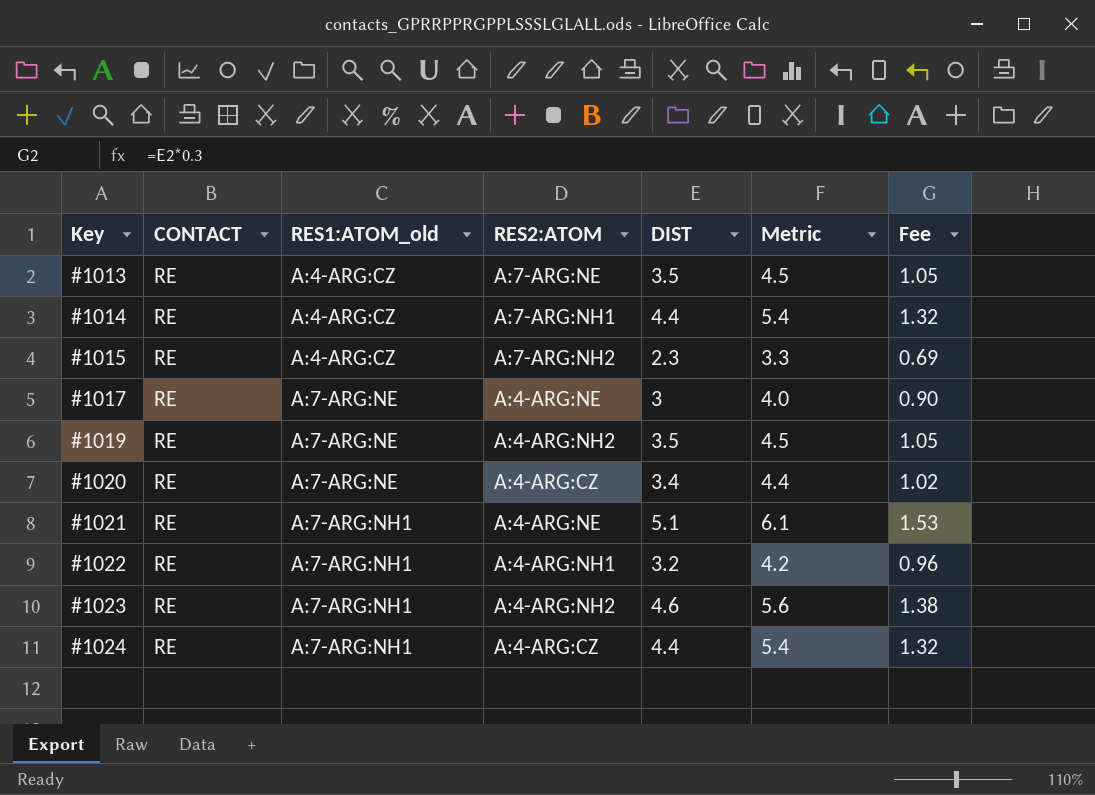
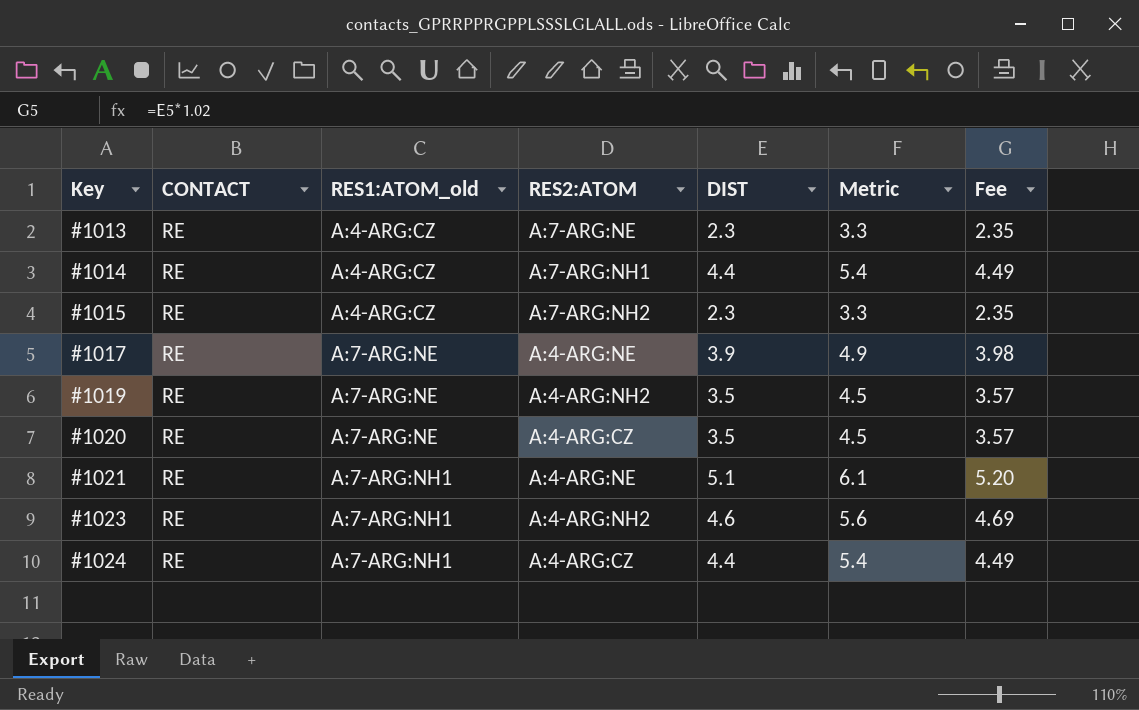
column Fee | formula: [DIST] * 0.3 -> [DIST] * 1.02
row #1022: RE | A:7-ARG:NH1 | A:4-ARG:NH1 | 3.2 | 4.2 | 0.96 -> none
#1013 | DIST: 3.5 -> 2.3
#1013 | Metric: 4.5 -> 3.3
#1017 | DIST: 3 -> 3.9
#1017 | Metric: 4.0 -> 4.9
#1020 | DIST: 3.4 -> 3.5
#1020 | Metric: 4.4 -> 4.5

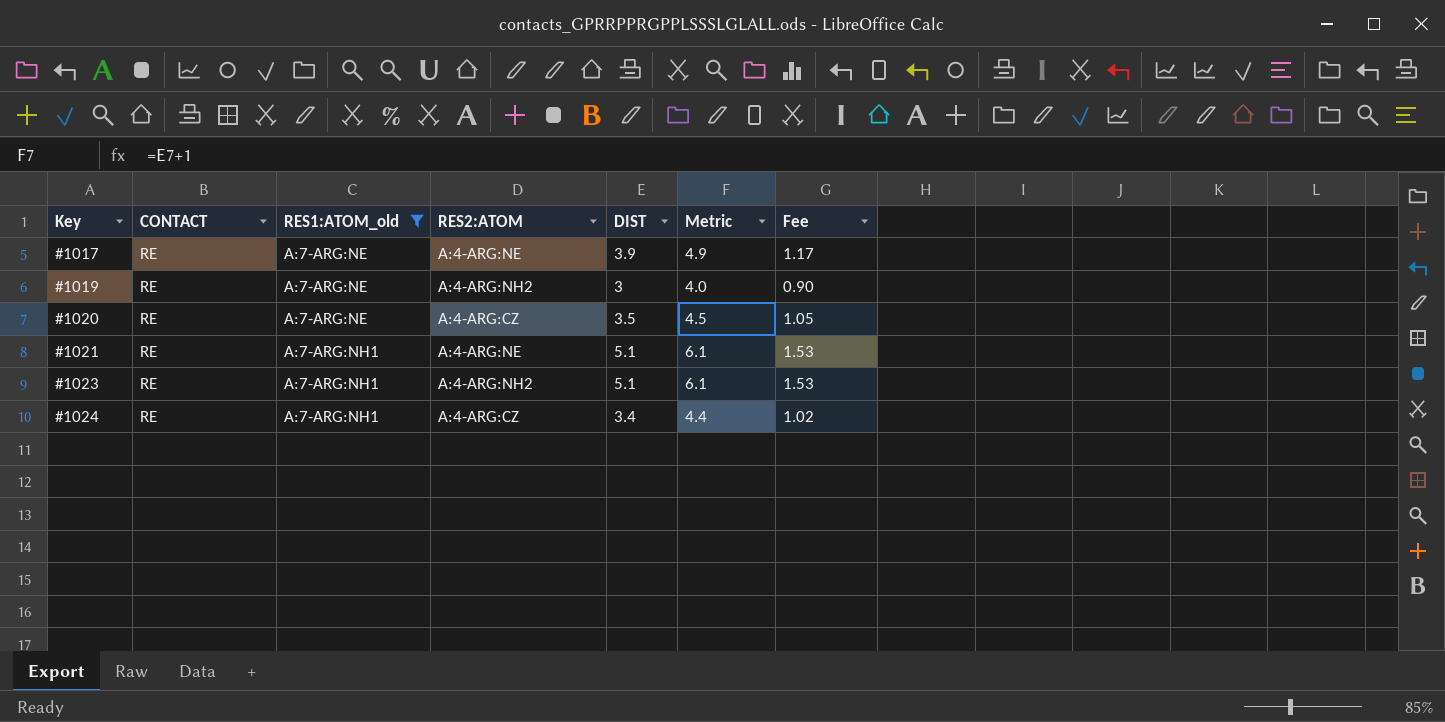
filter: none -> RES1:ATOM_old != A:4-ARG:CZ
column Fee | formula: [DIST] * 1.02 -> [DIST] * 0.3
#1019 | DIST: 3.5 -> 3
#1019 | Metric: 4.5 -> 4.0
#1023 | DIST: 4.6 -> 5.1
#1023 | Metric: 5.6 -> 6.1
#1024 | DIST: 4.4 -> 3.4
#1024 | Metric: 5.4 -> 4.4

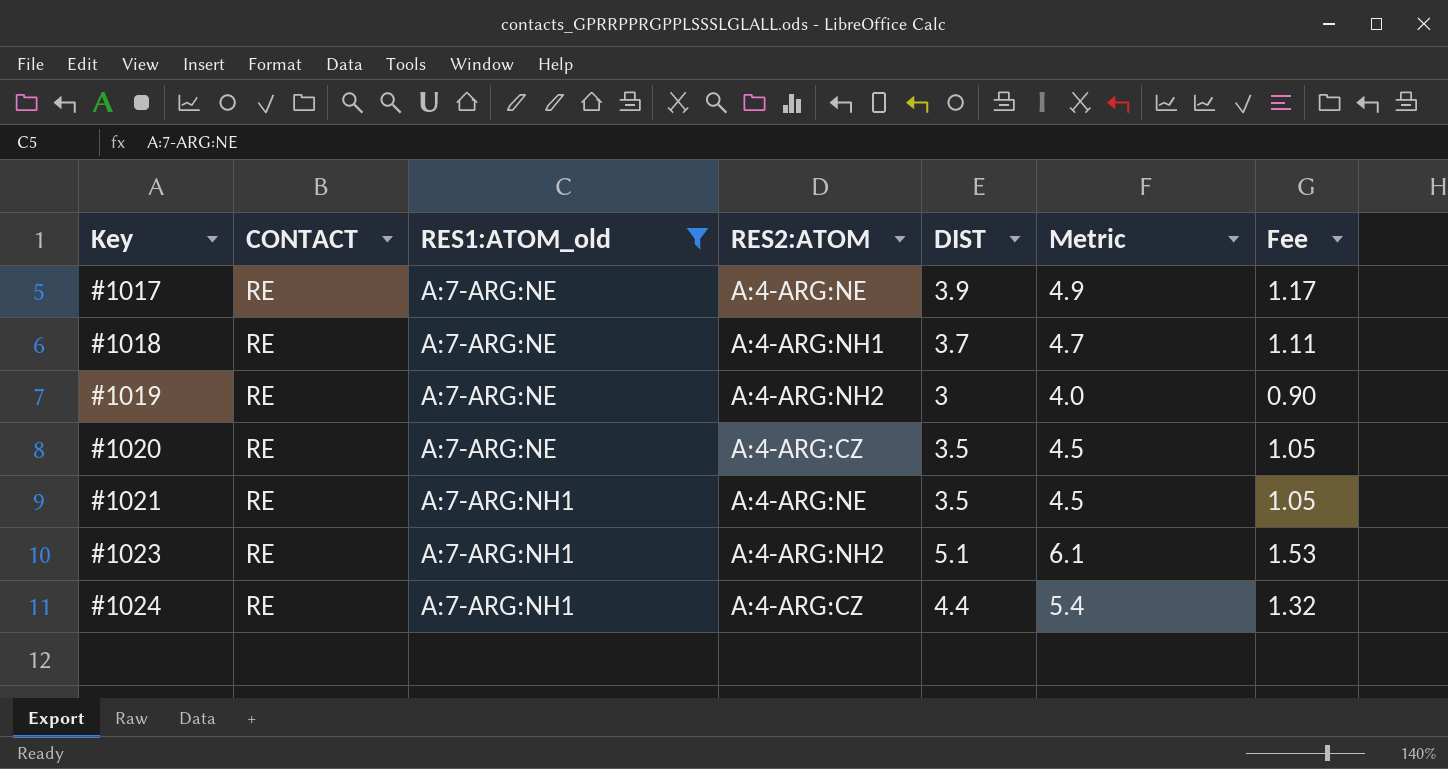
row #1018: none -> RE | A:7-ARG:NE | A:4-ARG:NH1 | 3.7 | 4.7 | 1.11
#1021 | DIST: 5.1 -> 3.5
#1021 | Metric: 6.1 -> 4.5
#1021 | Fee: 1.53 -> 1.05
#1024 | DIST: 3.4 -> 4.4
#1024 | Metric: 4.4 -> 5.4
#1024 | Fee: 1.02 -> 1.32

